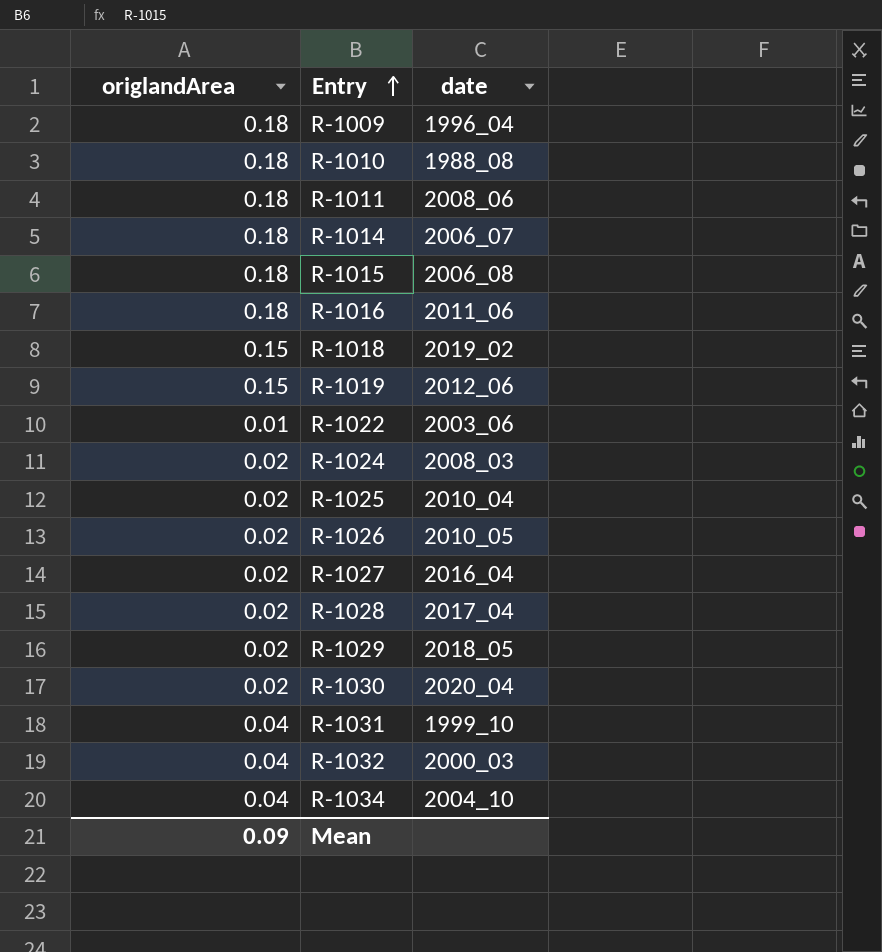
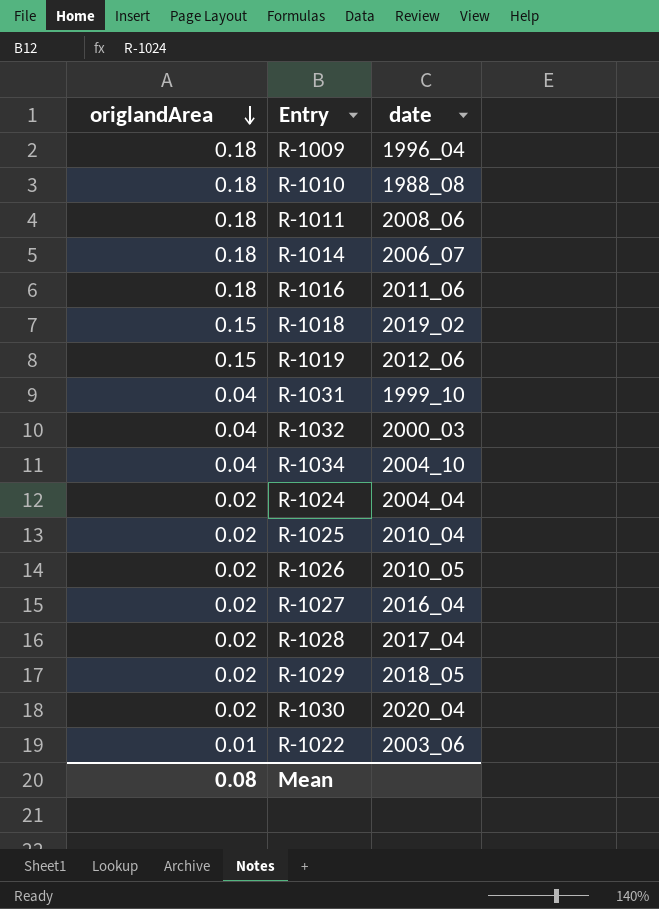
row order: Entry ascending -> origlandArea descending
row R-1015: 0.18 | 2006_08 -> none
R-1024 | date: 2008_03 -> 2004_04
Mean | origlandArea: 0.09 -> 0.08

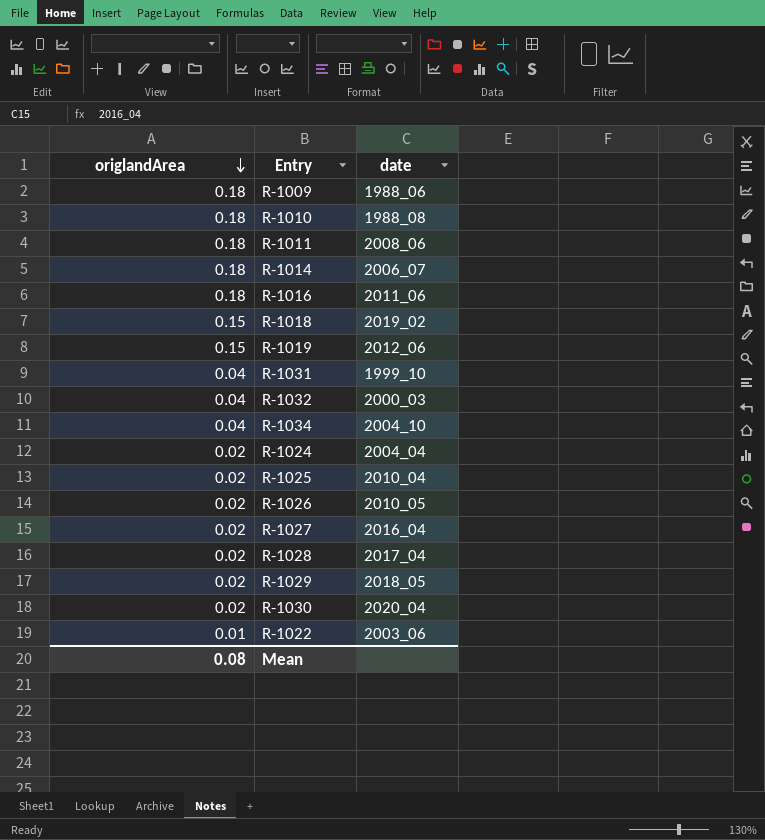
R-1009 | date: 1996_04 -> 1988_06

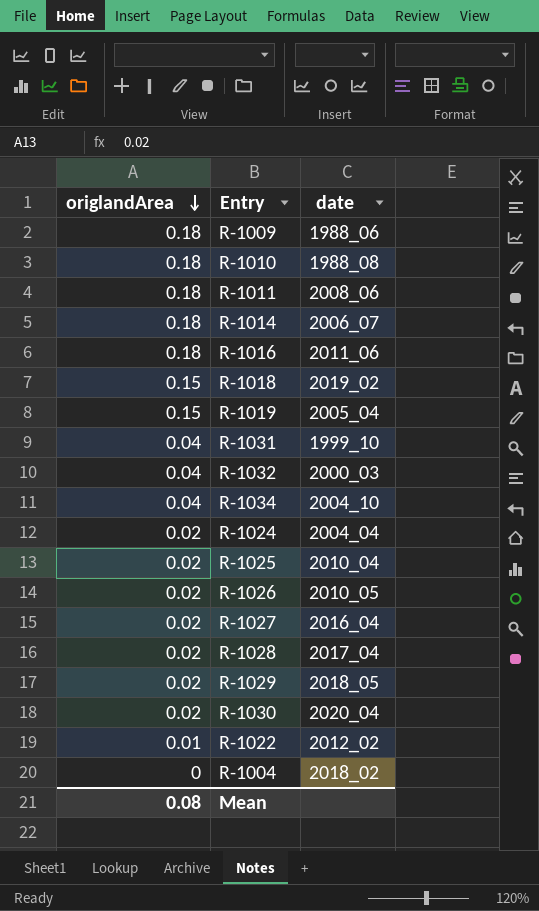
R-1019 | date: 2012_06 -> 2005_04
R-1022 | date: 2003_06 -> 2012_02
row R-1004: none -> 0 | 2018_02

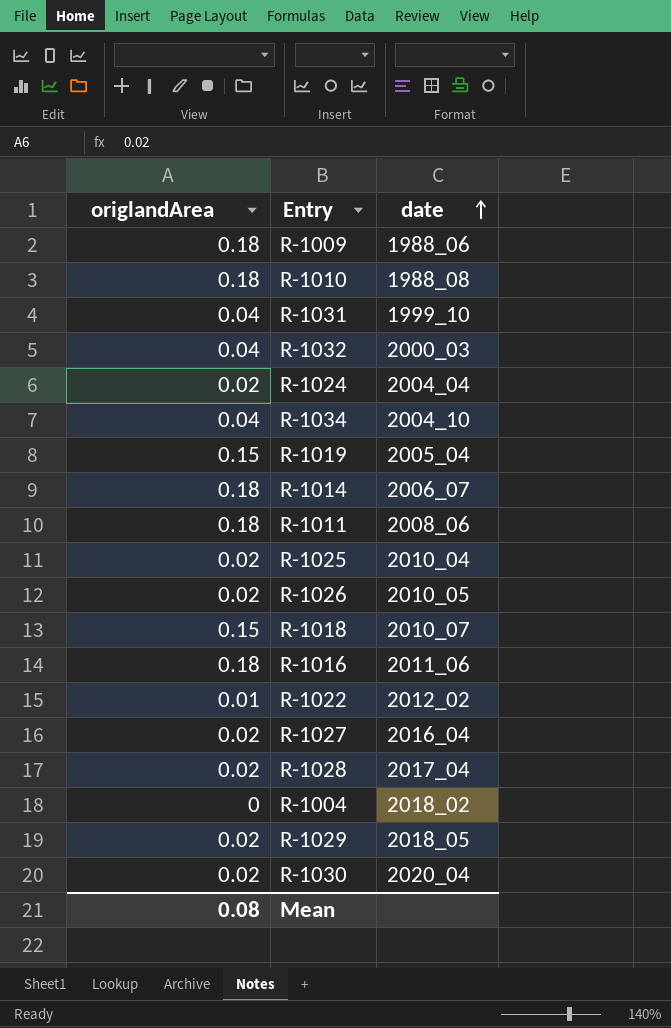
row order: origlandArea descending -> date ascending
R-1018 | date: 2019_02 -> 2010_07

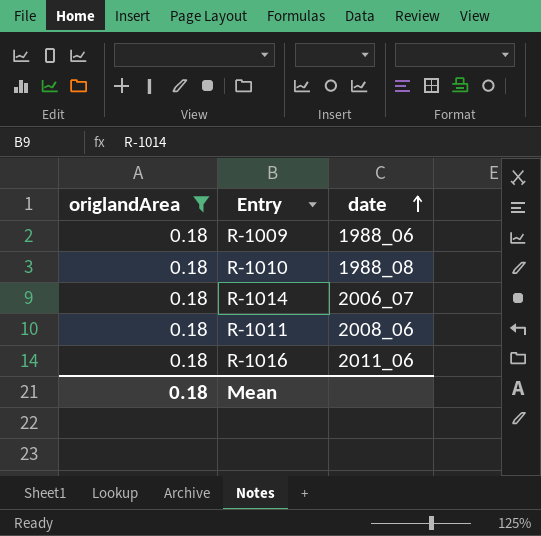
filter: none -> origlandArea = 0.18
Mean | origlandArea: 0.08 -> 0.18

